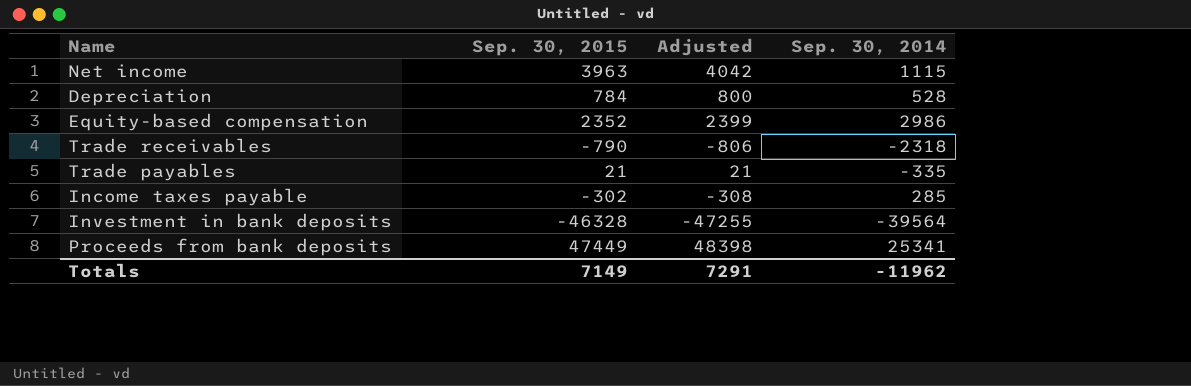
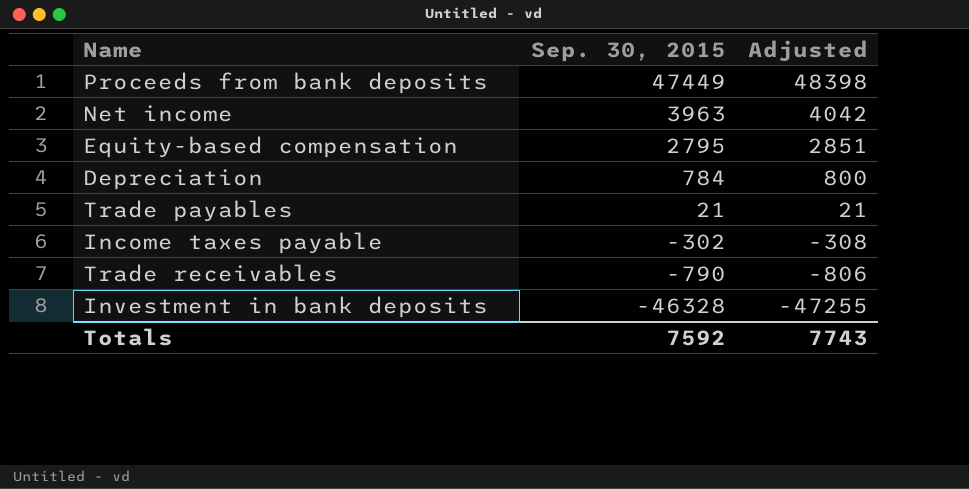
row order: none -> Sep. 30, 2015 descending
column Sep. 30, 2014 | position: 4 -> none
Equity-based compensation | Sep. 30, 2015: 2352 -> 2795
Equity-based compensation | Adjusted: 2399 -> 2851
Totals | Sep. 30, 2015: 7149 -> 7592
Totals | Adjusted: 7291 -> 7743

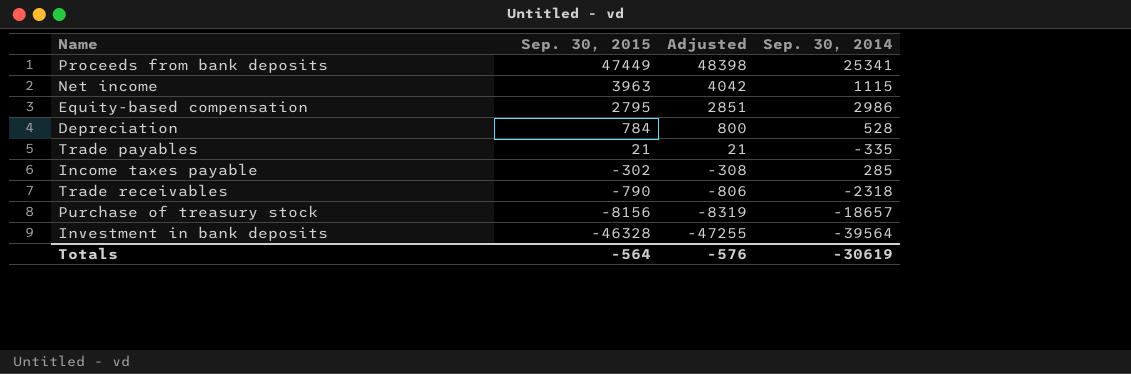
column Sep. 30, 2014 | position: none -> 4
row Purchase of treasury stock: none -> -8156 | -8319 | -18657
Totals | Sep. 30, 2015: 7592 -> -564
Totals | Adjusted: 7743 -> -576

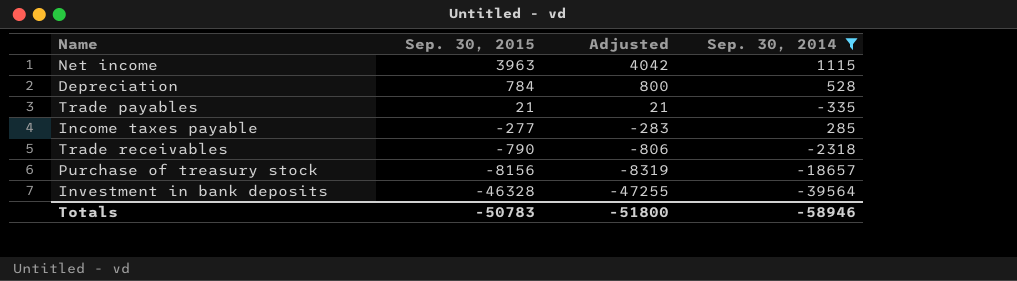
filter: none -> Sep. 30, 2014 <= 1115
Income taxes payable | Sep. 30, 2015: -302 -> -277
Income taxes payable | Adjusted: -308 -> -283
Totals | Sep. 30, 2015: -564 -> -50783
Totals | Adjusted: -576 -> -51800
Totals | Sep. 30, 2014: -30619 -> -58946

